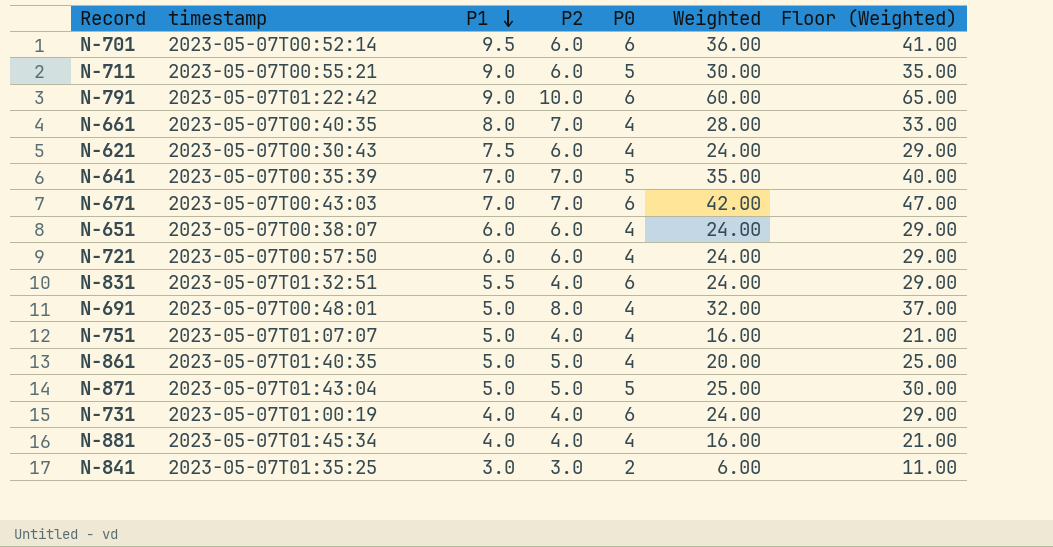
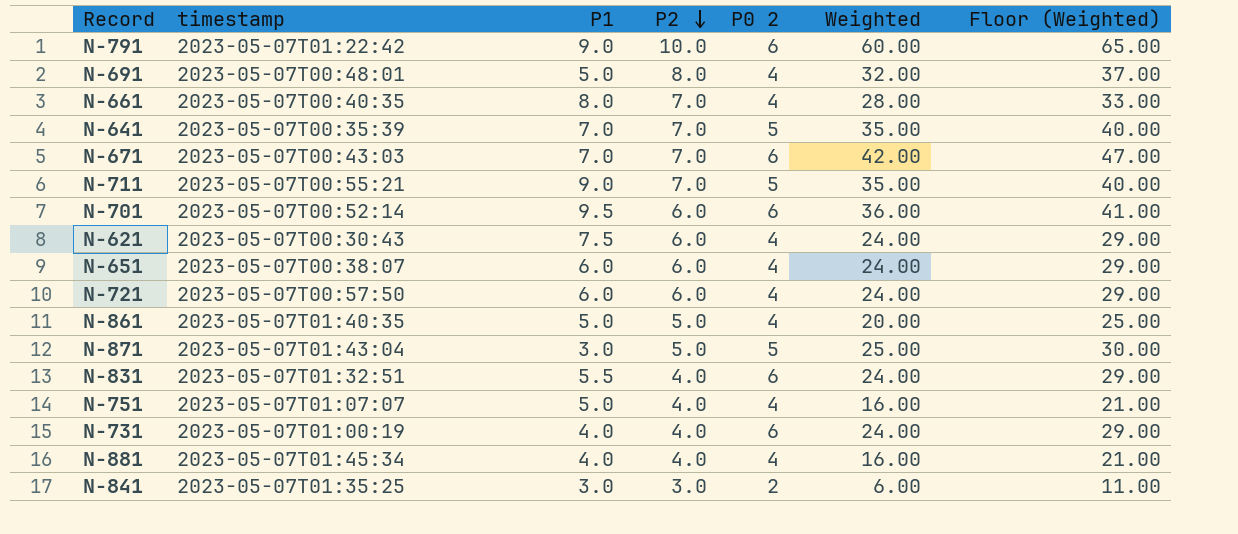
row order: P1 descending -> P2 descending
column name: P0 -> P0 2
N-711 | P2: 6.0 -> 7.0
N-711 | Weighted: 30.00 -> 35.00
N-711 | Floor (Weighted): 35.00 -> 40.00
N-871 | P1: 5.0 -> 3.0

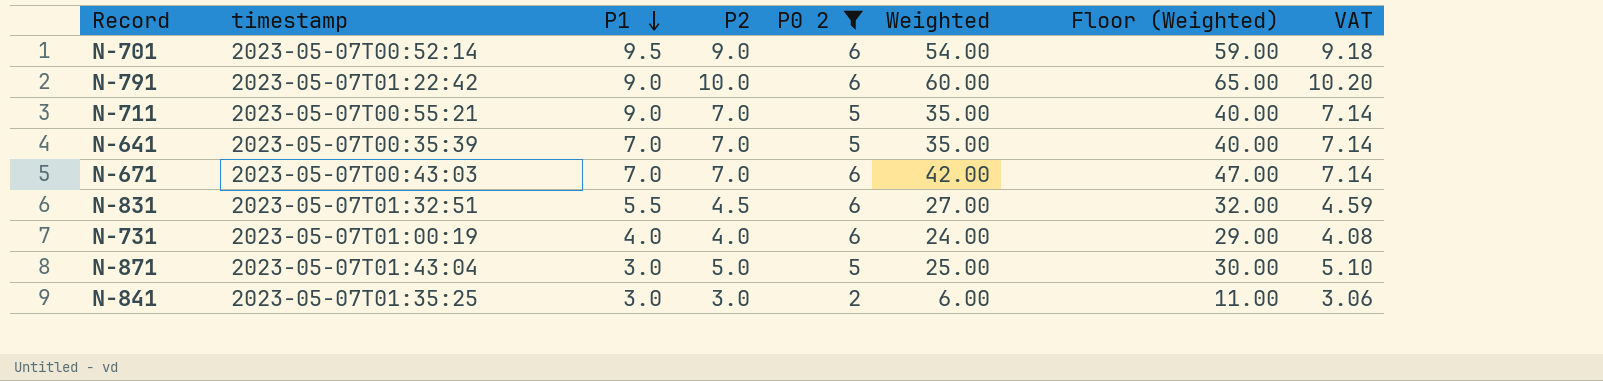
filter: none -> P0 2 != 4
row order: P2 descending -> P1 descending
column VAT | formula: none -> [P2] * 1.02
N-701 | P2: 6.0 -> 9.0
N-701 | Weighted: 36.00 -> 54.00
N-701 | Floor (Weighted): 41.00 -> 59.00
N-831 | P2: 4.0 -> 4.5
N-831 | Weighted: 24.00 -> 27.00
N-831 | Floor (Weighted): 29.00 -> 32.00

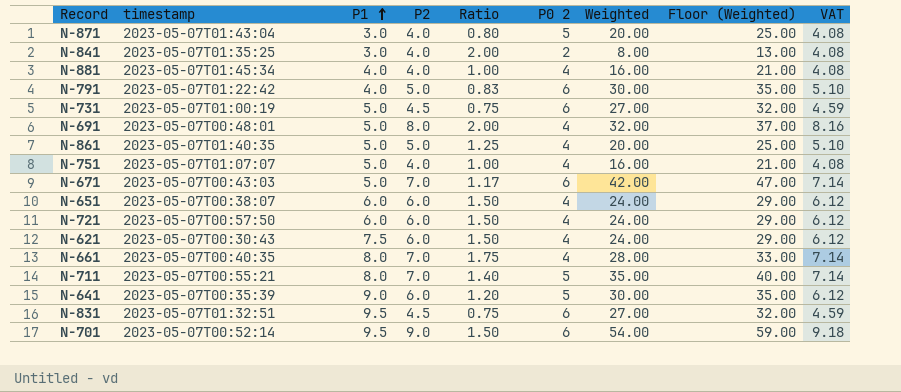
filter: P0 2 != 4 -> none
row order: P1 descending -> P1 ascending
column Ratio | formula: none -> [P2] / [P0 2]
N-871 | P2: 5.0 -> 4.0
N-871 | Weighted: 25.00 -> 20.00
N-871 | Floor (Weighted): 30.00 -> 25.00
N-871 | VAT: 5.10 -> 4.08
N-841 | P2: 3.0 -> 4.0
N-841 | Weighted: 6.00 -> 8.00
N-841 | Floor (Weighted): 11.00 -> 13.00
N-841 | VAT: 3.06 -> 4.08
N-791 | P1: 9.0 -> 4.0
N-791 | P2: 10.0 -> 5.0
N-791 | Weighted: 60.00 -> 30.00
N-791 | Floor (Weighted): 65.00 -> 35.00
N-791 | VAT: 10.20 -> 5.10
N-731 | P1: 4.0 -> 5.0
N-731 | P2: 4.0 -> 4.5
N-731 | Weighted: 24.00 -> 27.00
N-731 | Floor (Weighted): 29.00 -> 32.00
N-731 | VAT: 4.08 -> 4.59
N-671 | P1: 7.0 -> 5.0
N-711 | P1: 9.0 -> 8.0
N-641 | P1: 7.0 -> 9.0
N-641 | P2: 7.0 -> 6.0
N-641 | Weighted: 35.00 -> 30.00
N-641 | Floor (Weighted): 40.00 -> 35.00
N-641 | VAT: 7.14 -> 6.12
N-831 | P1: 5.5 -> 9.5

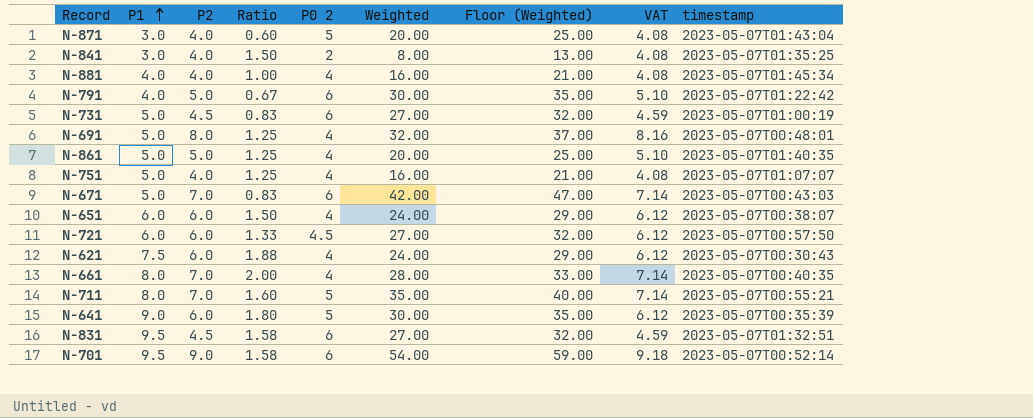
column Ratio | formula: [P2] / [P0 2] -> [P1] / [P0 2]
column timestamp | position: 2 -> 9
N-721 | P0 2: 4 -> 4.5
N-721 | Weighted: 24.00 -> 27.00
N-721 | Floor (Weighted): 29.00 -> 32.00

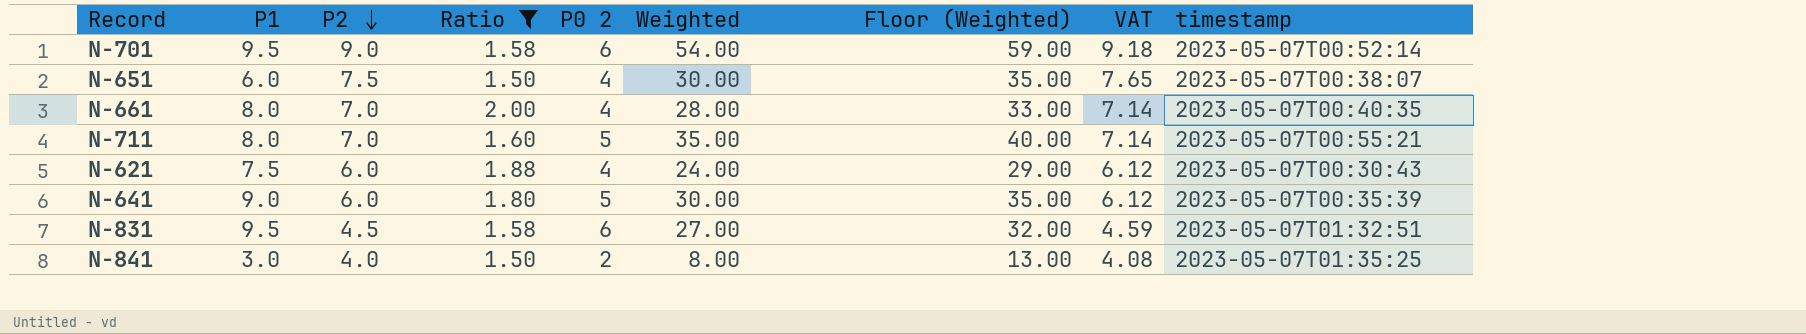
filter: none -> Ratio >= 1.50
row order: P1 ascending -> P2 descending
N-651 | P2: 6.0 -> 7.5
N-651 | Weighted: 24.00 -> 30.00
N-651 | Floor (Weighted): 29.00 -> 35.00
N-651 | VAT: 6.12 -> 7.65

